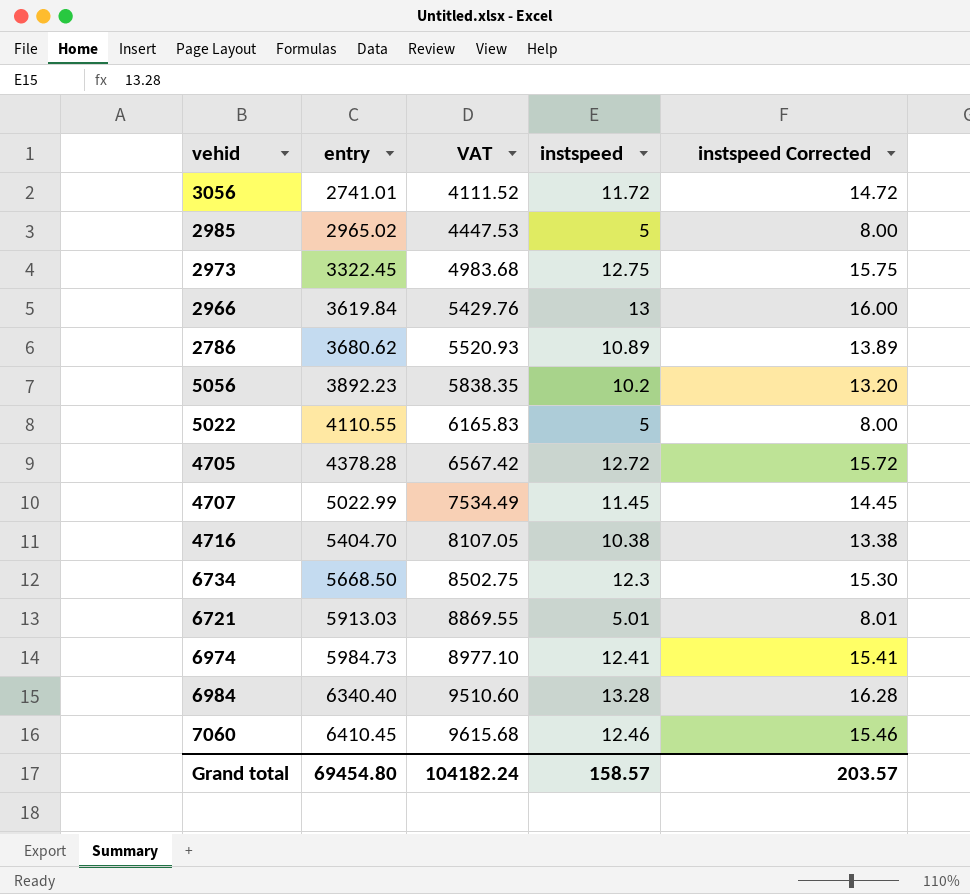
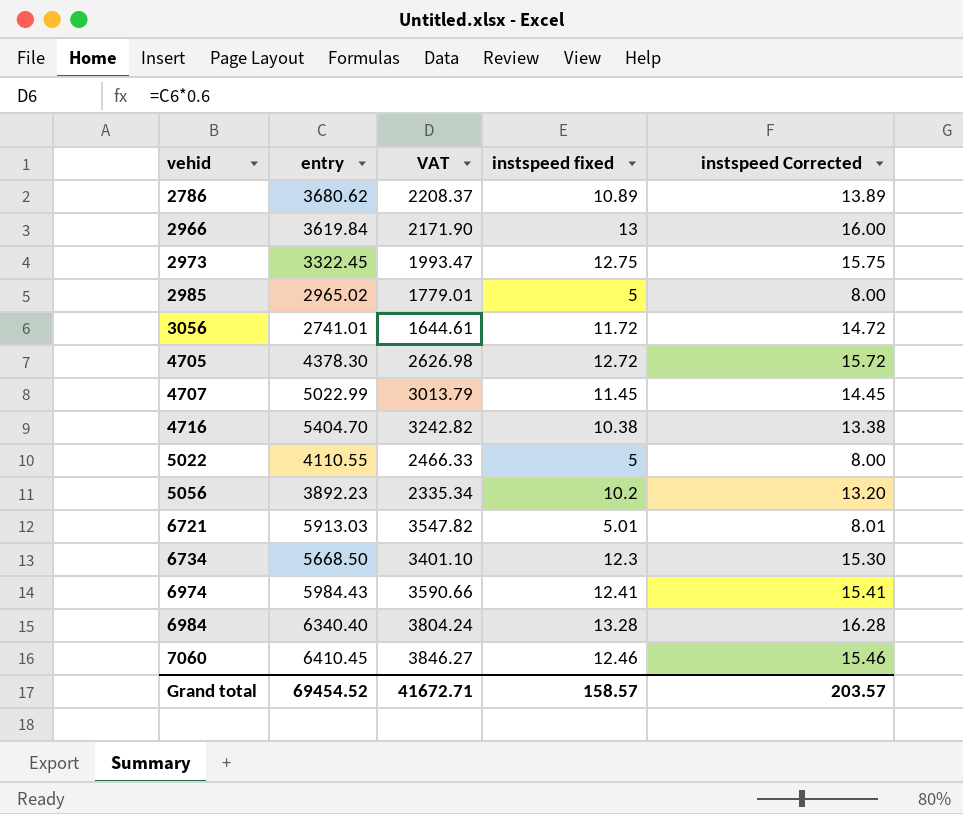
row order: entry ascending -> vehid ascending
column VAT | formula: [entry] * 1.5 -> [entry] * 0.6
column name: instspeed -> instspeed fixed
4705 | entry: 4378.28 -> 4378.30
6974 | entry: 5984.73 -> 5984.43
Grand total | entry: 69454.80 -> 69454.52
Grand total | VAT: 104182.24 -> 41672.71

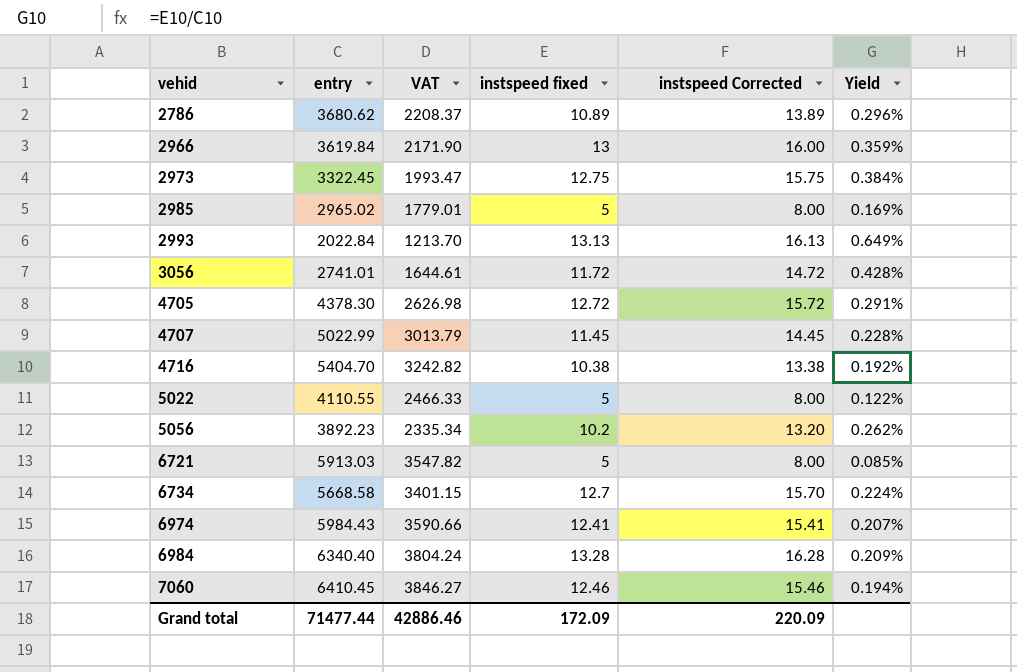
column Yield | formula: none -> [instspeed fixed] / [entry]
row 2993: none -> 2022.84 | 1213.70 | 13.13 | 16.13 | 0.649%
6721 | instspeed fixed: 5.01 -> 5
6721 | instspeed Corrected: 8.01 -> 8.00
6734 | entry: 5668.50 -> 5668.58
6734 | VAT: 3401.10 -> 3401.15
6734 | instspeed fixed: 12.3 -> 12.7
6734 | instspeed Corrected: 15.30 -> 15.70
Grand total | entry: 69454.52 -> 71477.44
Grand total | VAT: 41672.71 -> 42886.46
Grand total | instspeed fixed: 158.57 -> 172.09
Grand total | instspeed Corrected: 203.57 -> 220.09

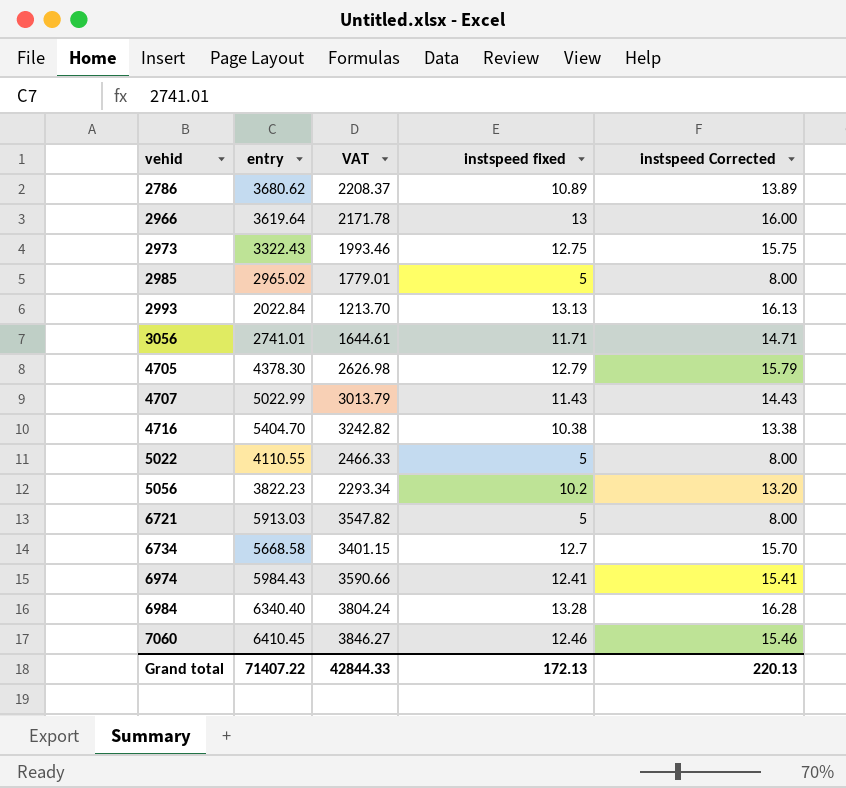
column Yield | formula: [instspeed fixed] / [entry] -> none
2966 | entry: 3619.84 -> 3619.64
2966 | VAT: 2171.90 -> 2171.78
2973 | entry: 3322.45 -> 3322.43
2973 | VAT: 1993.47 -> 1993.46
3056 | instspeed fixed: 11.72 -> 11.71
3056 | instspeed Corrected: 14.72 -> 14.71
4705 | instspeed fixed: 12.72 -> 12.79
4705 | instspeed Corrected: 15.72 -> 15.79
4707 | instspeed fixed: 11.45 -> 11.43
4707 | instspeed Corrected: 14.45 -> 14.43
5056 | entry: 3892.23 -> 3822.23
5056 | VAT: 2335.34 -> 2293.34
Grand total | entry: 71477.44 -> 71407.22
Grand total | VAT: 42886.46 -> 42844.33
Grand total | instspeed fixed: 172.09 -> 172.13
Grand total | instspeed Corrected: 220.09 -> 220.13

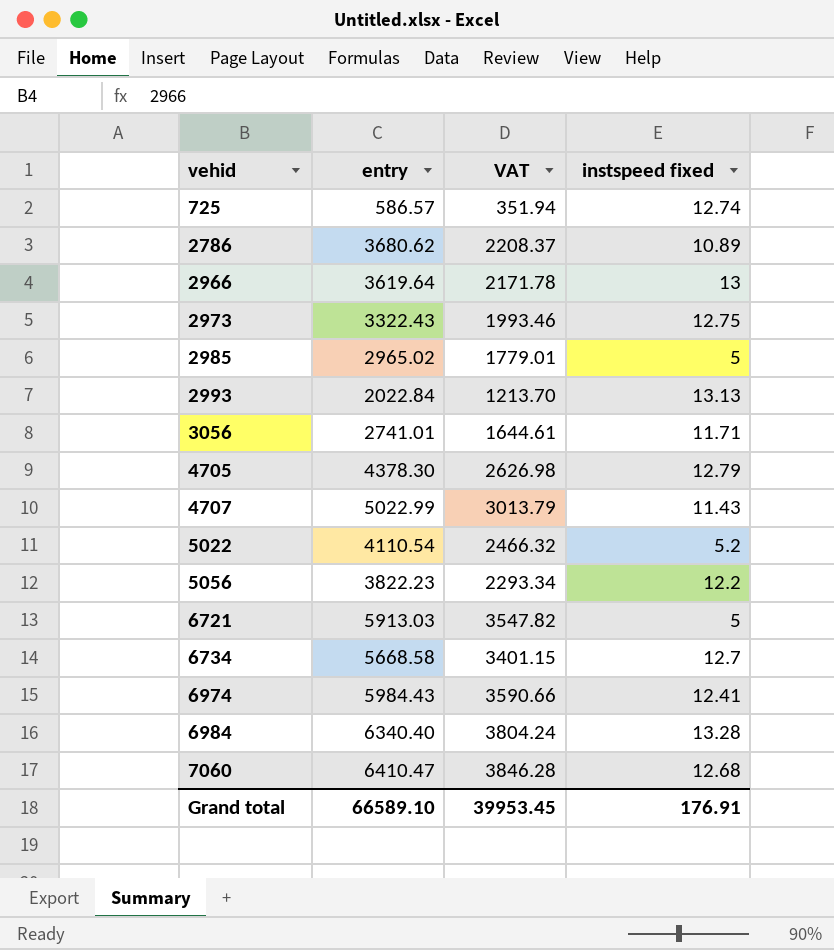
column instspeed Corrected | formula: [instspeed fixed] + 3 -> none
row 4716: 5404.70 | 3242.82 | 10.38 | 13.38 -> none
row 725: none -> 586.57 | 351.94 | 12.74
5022 | entry: 4110.55 -> 4110.54
5022 | VAT: 2466.33 -> 2466.32
5022 | instspeed fixed: 5 -> 5.2
5056 | instspeed fixed: 10.2 -> 12.2
7060 | entry: 6410.45 -> 6410.47
7060 | VAT: 3846.27 -> 3846.28
7060 | instspeed fixed: 12.46 -> 12.68
Grand total | entry: 71407.22 -> 66589.10
Grand total | VAT: 42844.33 -> 39953.45
Grand total | instspeed fixed: 172.13 -> 176.91

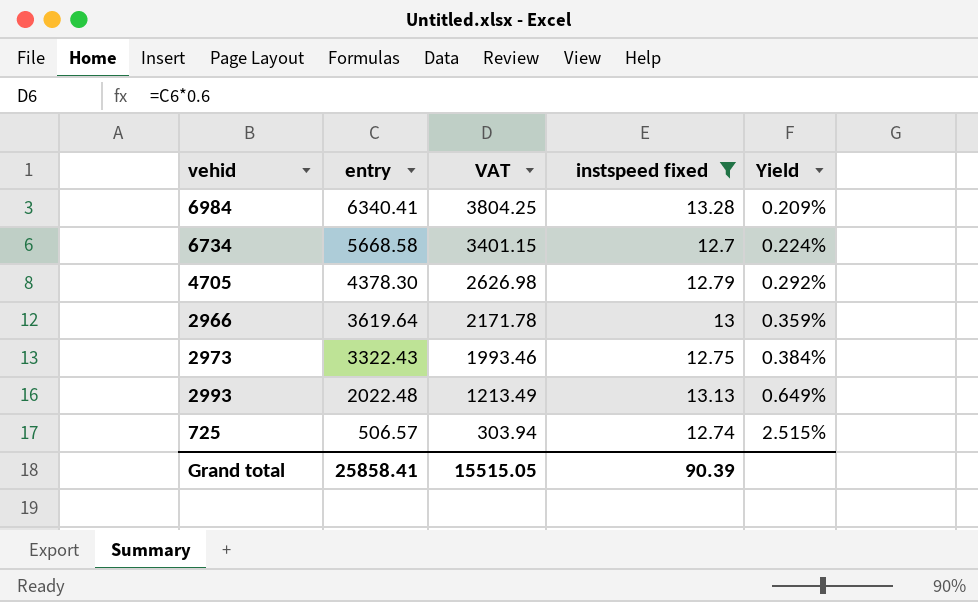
filter: none -> instspeed fixed >= 12.7
row order: vehid ascending -> entry descending
column Yield | formula: none -> [instspeed fixed] / [entry]
6984 | entry: 6340.40 -> 6340.41
6984 | VAT: 3804.24 -> 3804.25
2993 | entry: 2022.84 -> 2022.48
2993 | VAT: 1213.70 -> 1213.49
725 | entry: 586.57 -> 506.57
725 | VAT: 351.94 -> 303.94
Grand total | entry: 66589.10 -> 25858.41
Grand total | VAT: 39953.45 -> 15515.05
Grand total | instspeed fixed: 176.91 -> 90.39

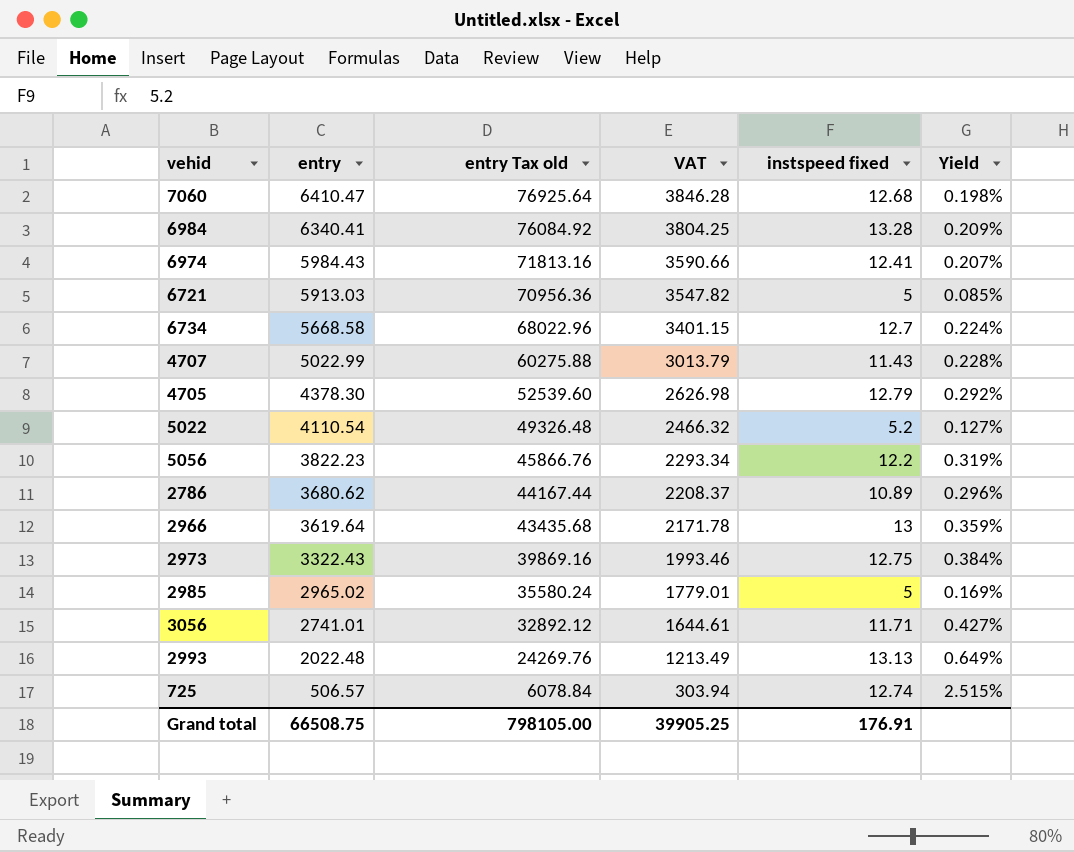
filter: instspeed fixed >= 12.7 -> none
column entry Tax old | formula: none -> [entry] * 12
Grand total | entry: 25858.41 -> 66508.75
Grand total | VAT: 15515.05 -> 39905.25
Grand total | instspeed fixed: 90.39 -> 176.91

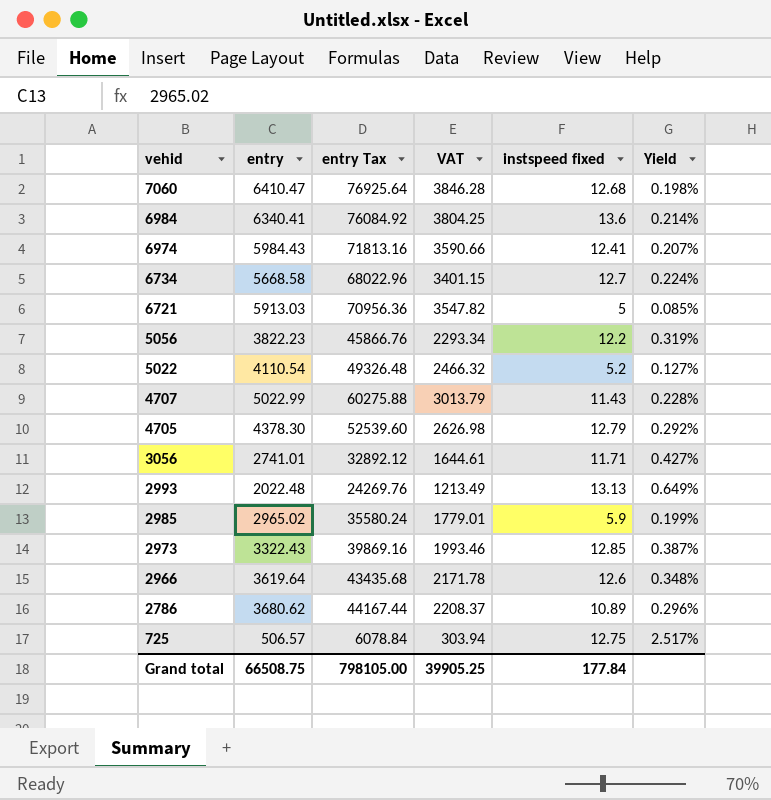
row order: entry descending -> vehid descending
column name: entry Tax old -> entry Tax
6984 | instspeed fixed: 13.28 -> 13.6
6984 | Yield: 0.209% -> 0.214%
2985 | instspeed fixed: 5 -> 5.9
2985 | Yield: 0.169% -> 0.199%
2973 | instspeed fixed: 12.75 -> 12.85
2973 | Yield: 0.384% -> 0.387%
2966 | instspeed fixed: 13 -> 12.6
2966 | Yield: 0.359% -> 0.348%
725 | instspeed fixed: 12.74 -> 12.75
725 | Yield: 2.515% -> 2.517%
Grand total | instspeed fixed: 176.91 -> 177.84

